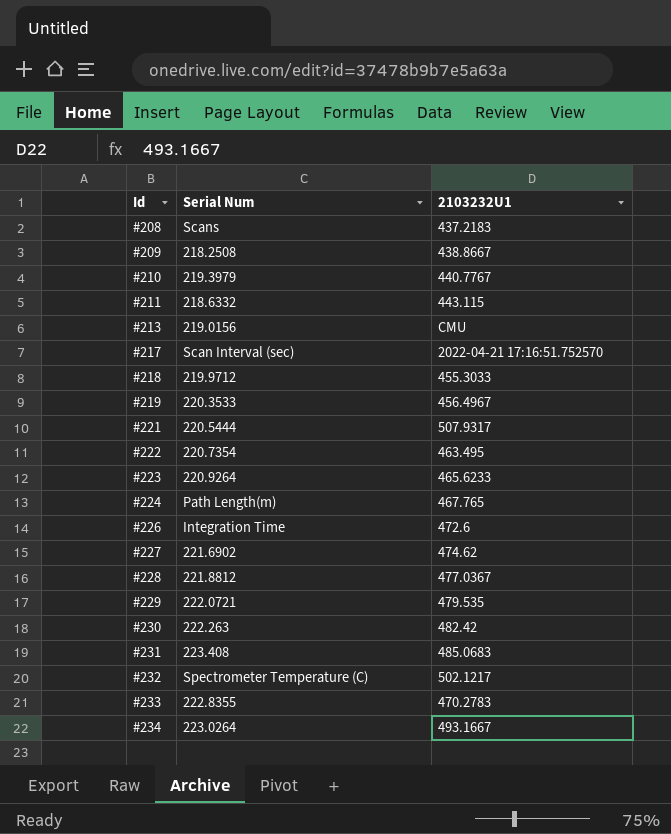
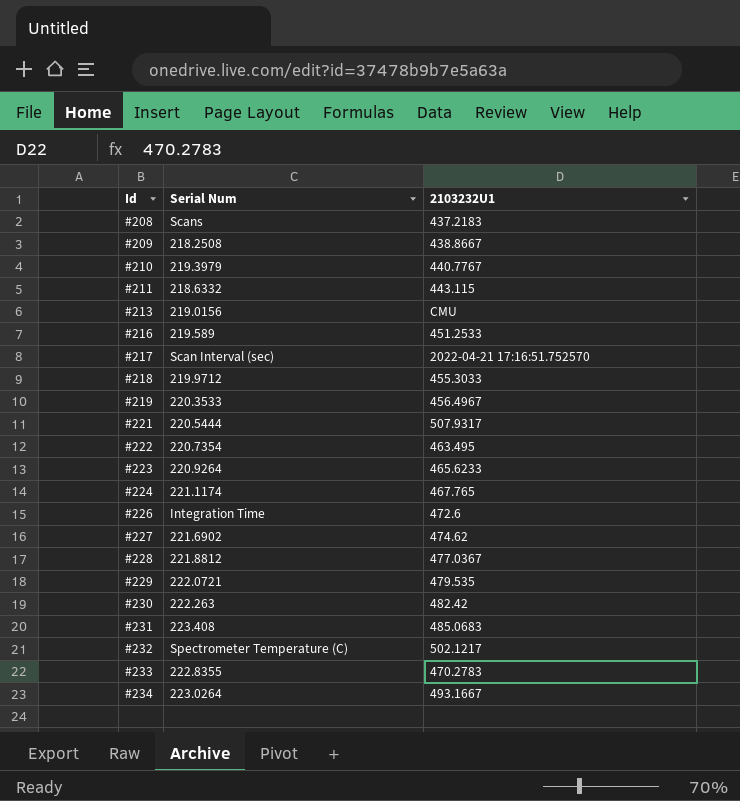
row #216: none -> 219.589 | 451.2533
#224 | Serial Num: Path Length(m) -> 221.1174

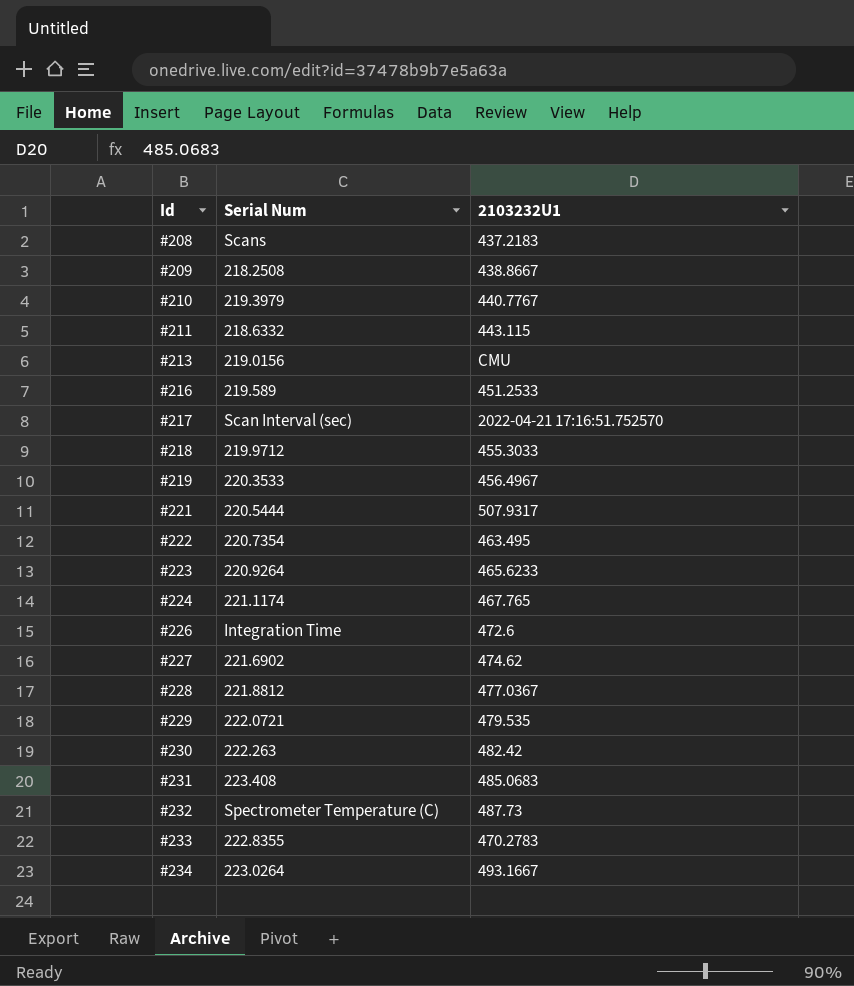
#232 | 2103232U1: 502.1217 -> 487.73

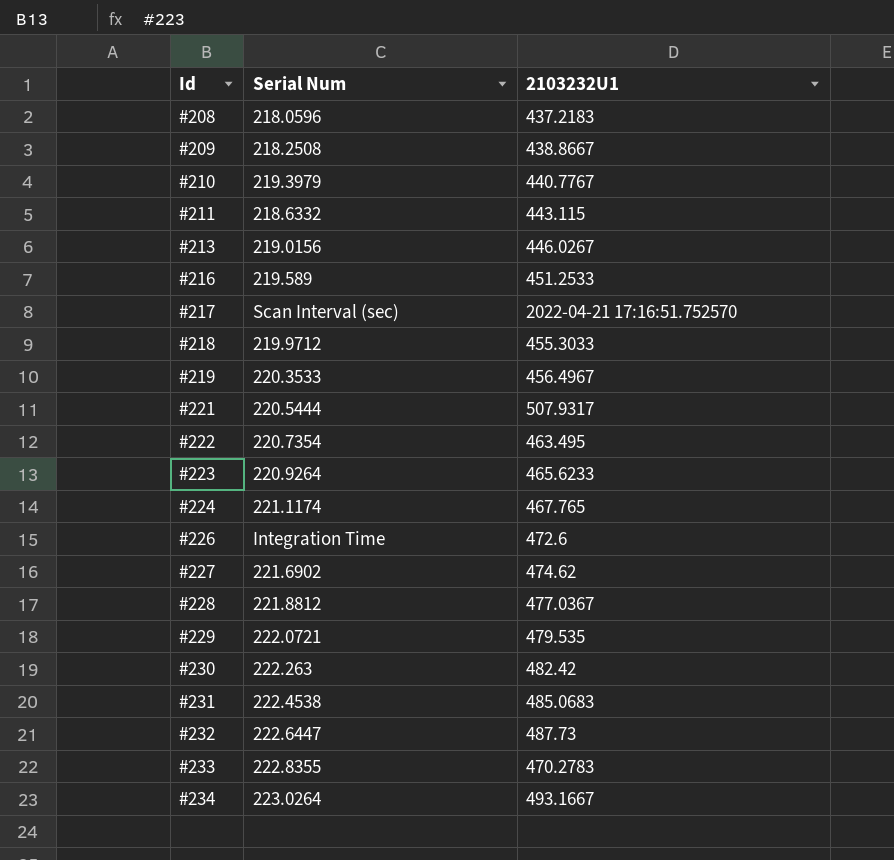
#208 | Serial Num: Scans -> 218.0596
#213 | 2103232U1: CMU -> 446.0267
#231 | Serial Num: 223.408 -> 222.4538
#232 | Serial Num: Spectrometer Temperature (C) -> 222.6447

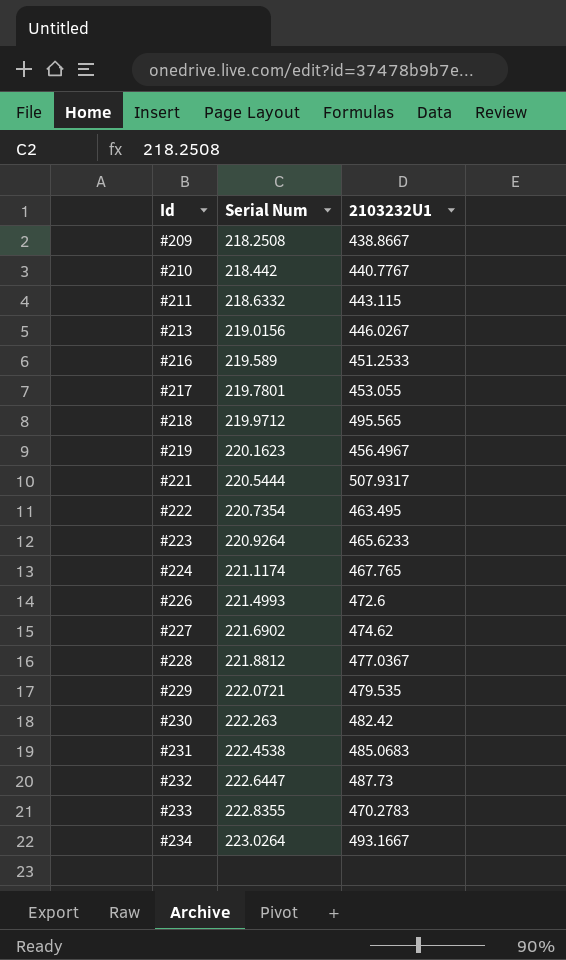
row #208: 218.0596 | 437.2183 -> none
#210 | Serial Num: 219.3979 -> 218.442
#217 | Serial Num: Scan Interval (sec) -> 219.7801
#217 | 2103232U1: 2022-04-21 17:16:51.752570 -> 453.055
#218 | 2103232U1: 455.3033 -> 495.565
#219 | Serial Num: 220.3533 -> 220.1623
#226 | Serial Num: Integration Time -> 221.4993

